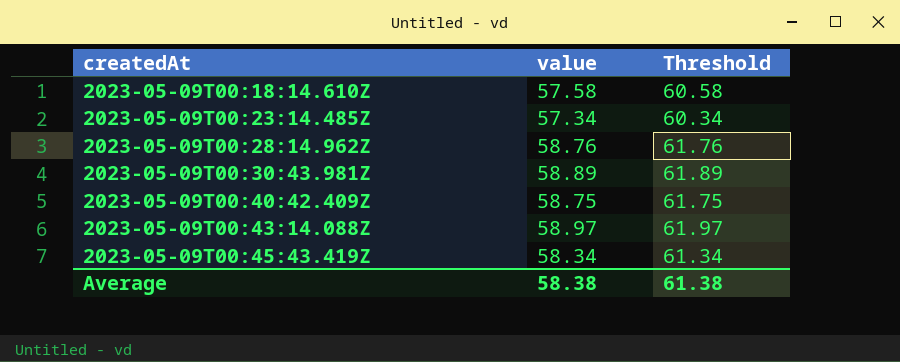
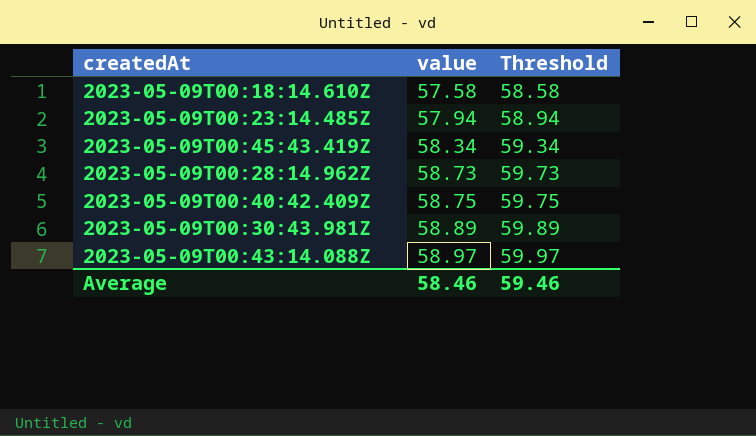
row order: createdAt ascending -> value ascending
column Threshold | formula: [value] + 3 -> [value] + 1
2023-05-09T00:23:14.485Z | value: 57.34 -> 57.94
2023-05-09T00:28:14.962Z | value: 58.76 -> 58.73
Average | value: 58.38 -> 58.46
Average | Threshold: 61.38 -> 59.46

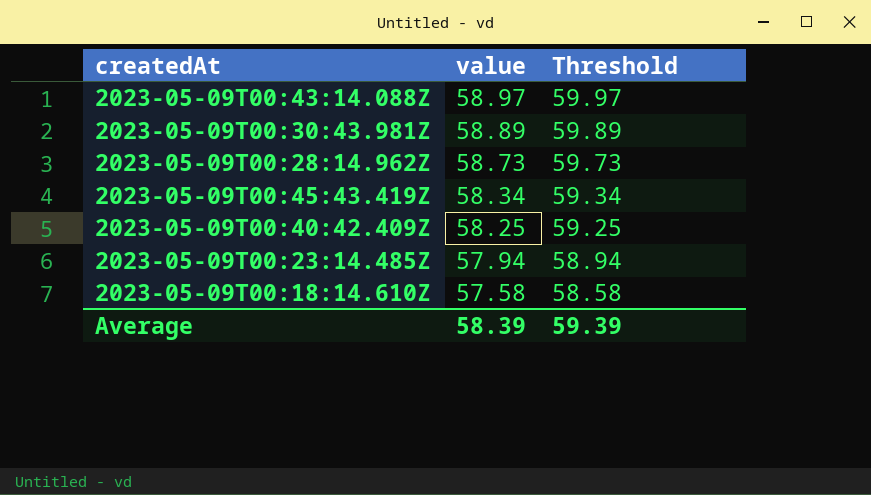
row order: value ascending -> value descending
2023-05-09T00:40:42.409Z | value: 58.75 -> 58.25
2023-05-09T00:40:42.409Z | Threshold: 59.75 -> 59.25
Average | value: 58.46 -> 58.39
Average | Threshold: 59.46 -> 59.39

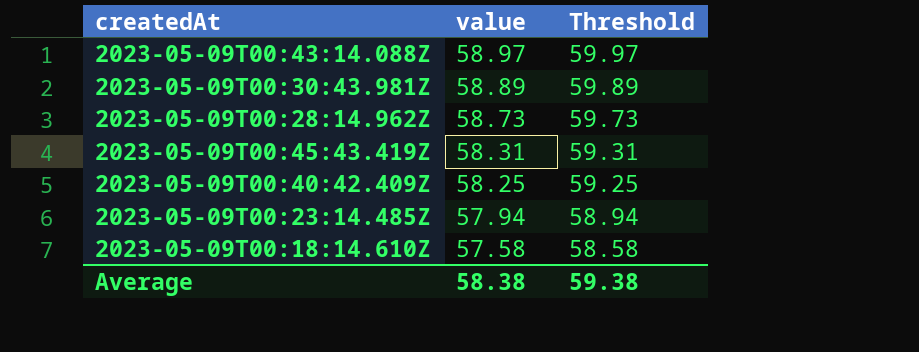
2023-05-09T00:45:43.419Z | value: 58.34 -> 58.31
2023-05-09T00:45:43.419Z | Threshold: 59.34 -> 59.31
Average | value: 58.39 -> 58.38
Average | Threshold: 59.39 -> 59.38

